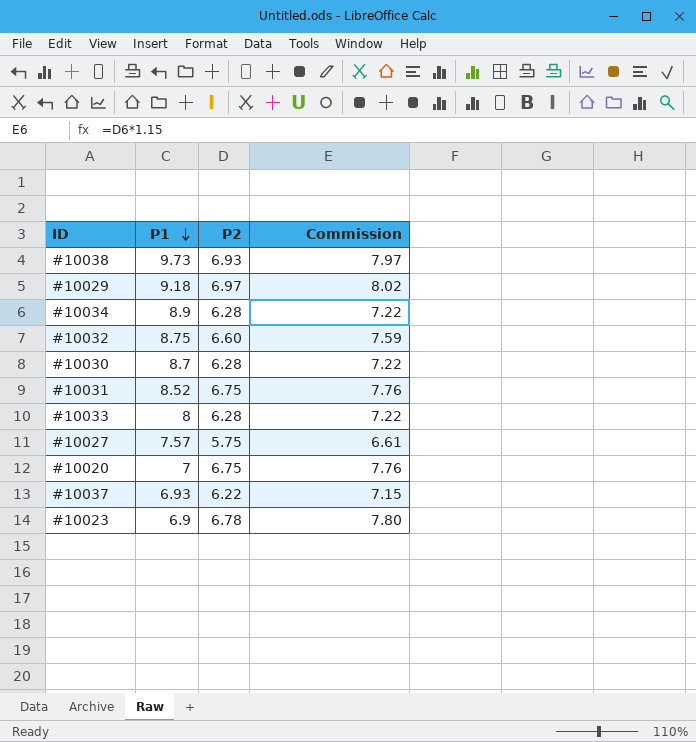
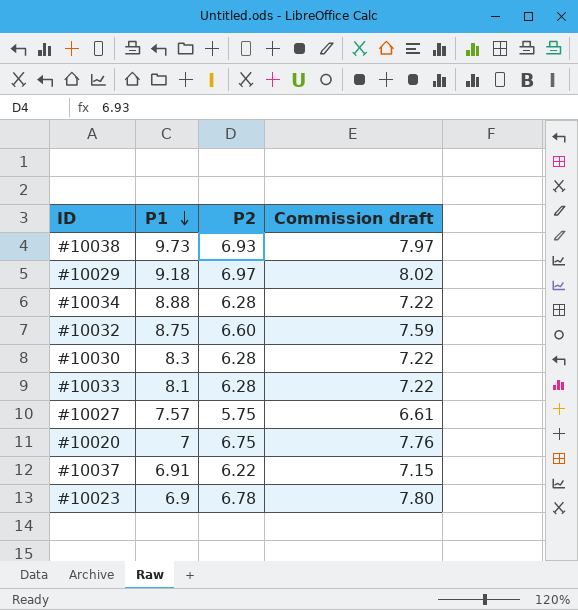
column name: Commission -> Commission draft
row #10031: 8.52 | 6.75 | 7.76 -> none
#10034 | P1: 8.9 -> 8.88
#10030 | P1: 8.7 -> 8.3
#10033 | P1: 8 -> 8.1
#10037 | P1: 6.93 -> 6.91

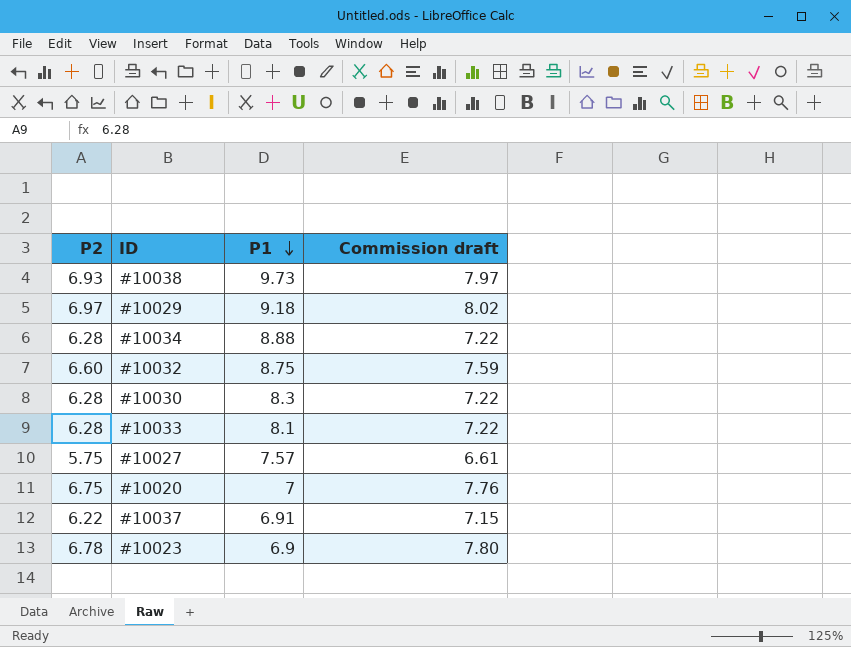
column P2 | position: 3 -> 1

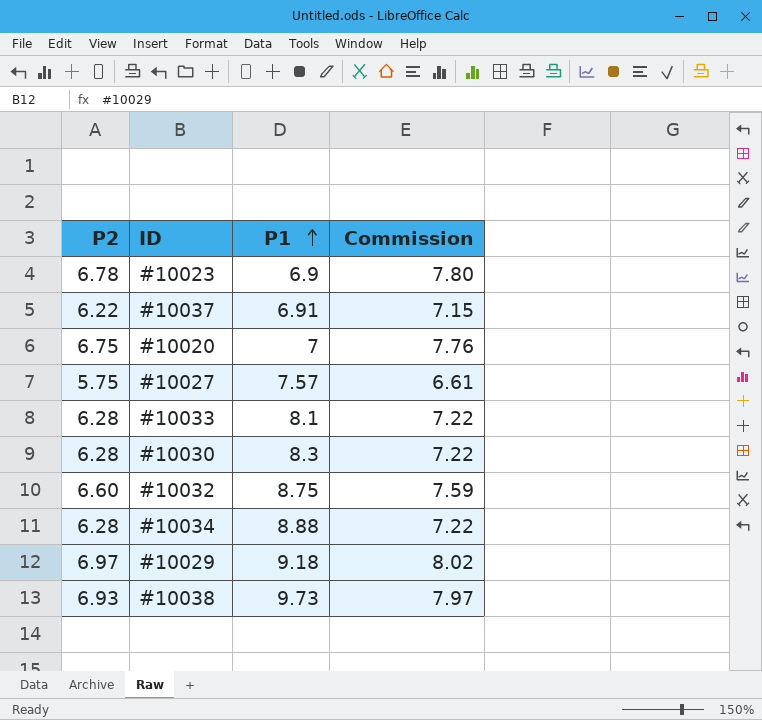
row order: P1 descending -> P1 ascending
column name: Commission draft -> Commission

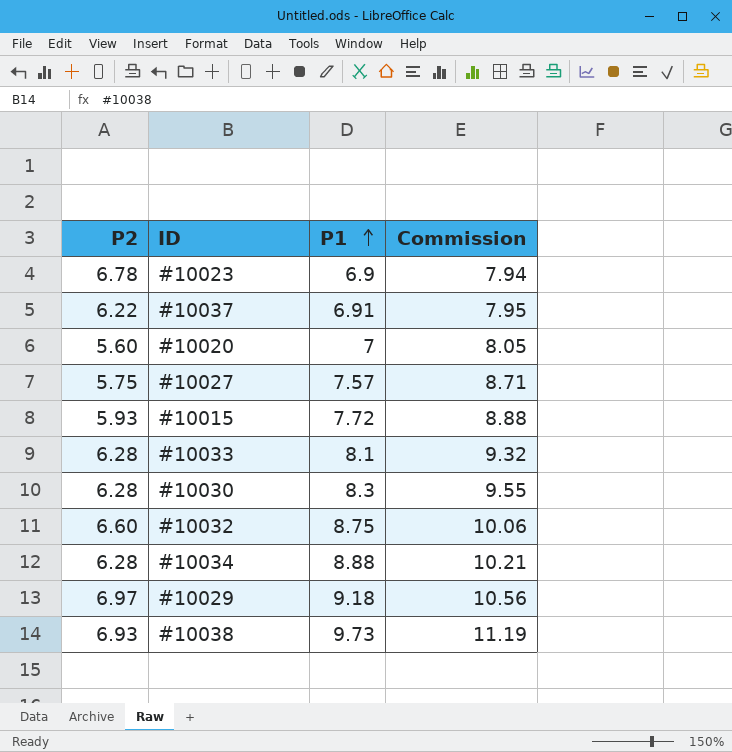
column Commission | formula: [P2] * 1.15 -> [P1] * 1.15
#10020 | P2: 6.75 -> 5.60
row #10015: none -> 5.93 | 7.72 | 8.88

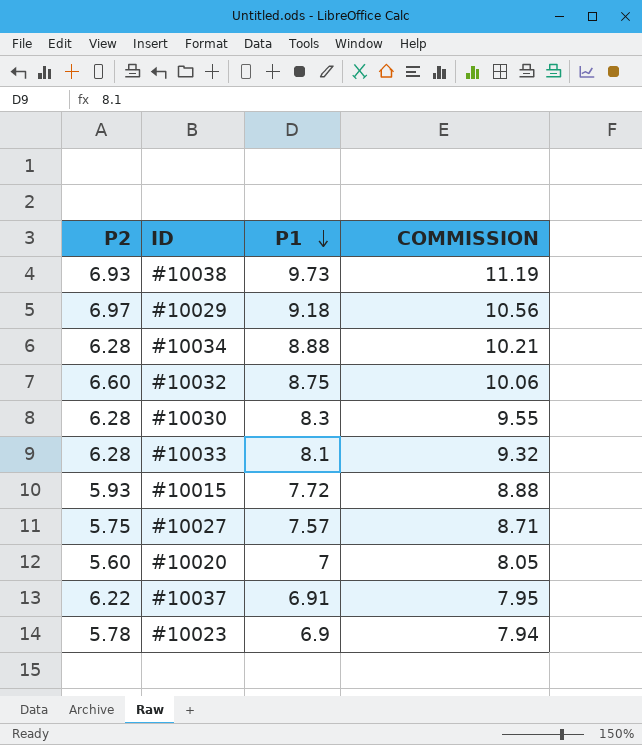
row order: P1 ascending -> P1 descending
column name: Commission -> COMMISSION
#10023 | P2: 6.78 -> 5.78

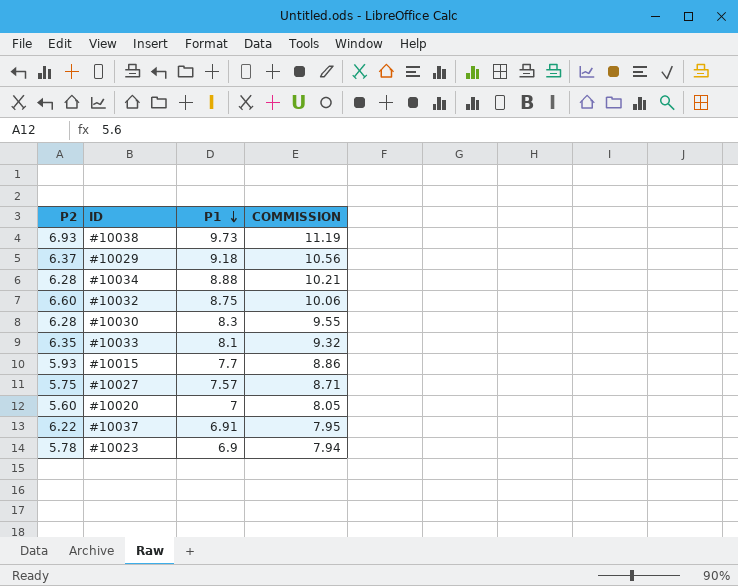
#10029 | P2: 6.97 -> 6.37
#10033 | P2: 6.28 -> 6.35
#10015 | P1: 7.72 -> 7.7
#10015 | COMMISSION: 8.88 -> 8.86

